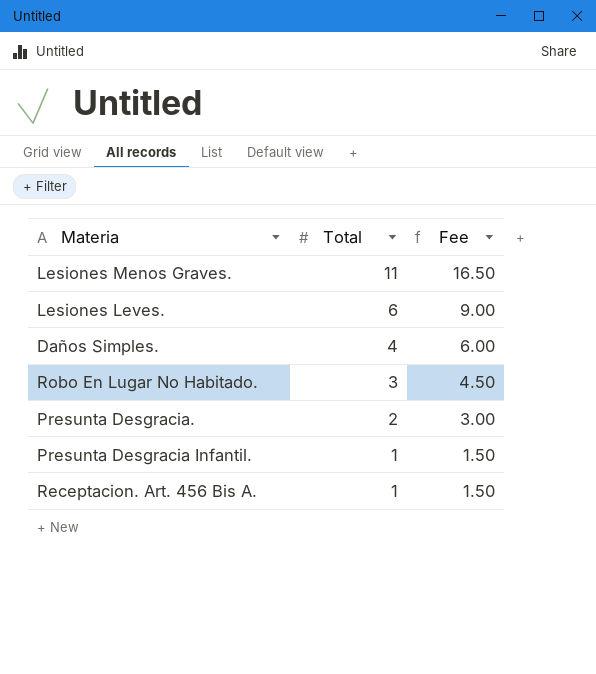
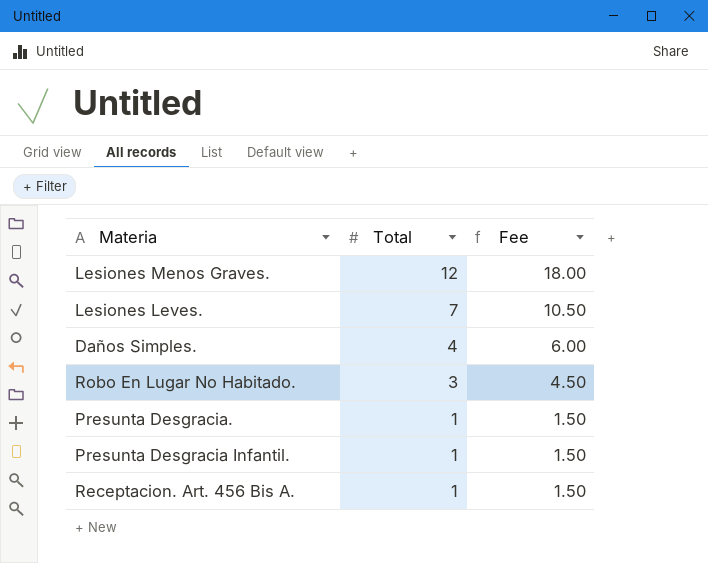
Lesiones Menos Graves. | Total: 11 -> 12
Lesiones Menos Graves. | Fee: 16.50 -> 18.00
Lesiones Leves. | Total: 6 -> 7
Lesiones Leves. | Fee: 9.00 -> 10.50
Presunta Desgracia. | Total: 2 -> 1
Presunta Desgracia. | Fee: 3.00 -> 1.50

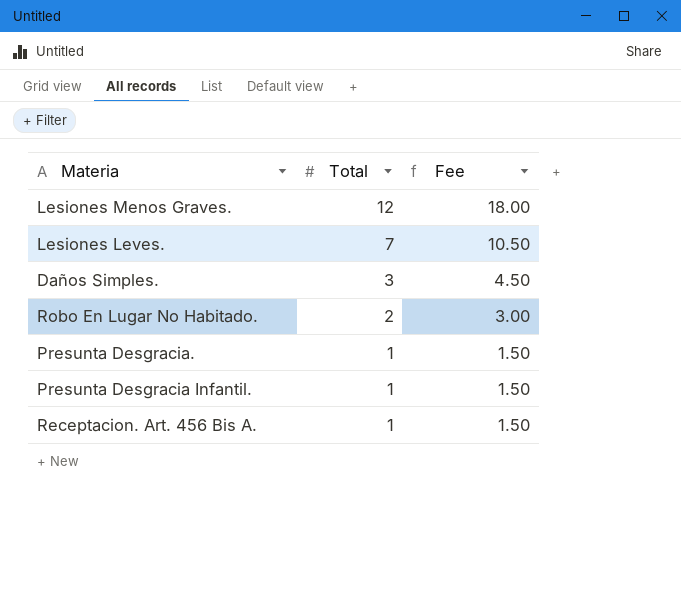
Daños Simples. | Total: 4 -> 3
Daños Simples. | Fee: 6.00 -> 4.50
Robo En Lugar No Habitado. | Total: 3 -> 2
Robo En Lugar No Habitado. | Fee: 4.50 -> 3.00

